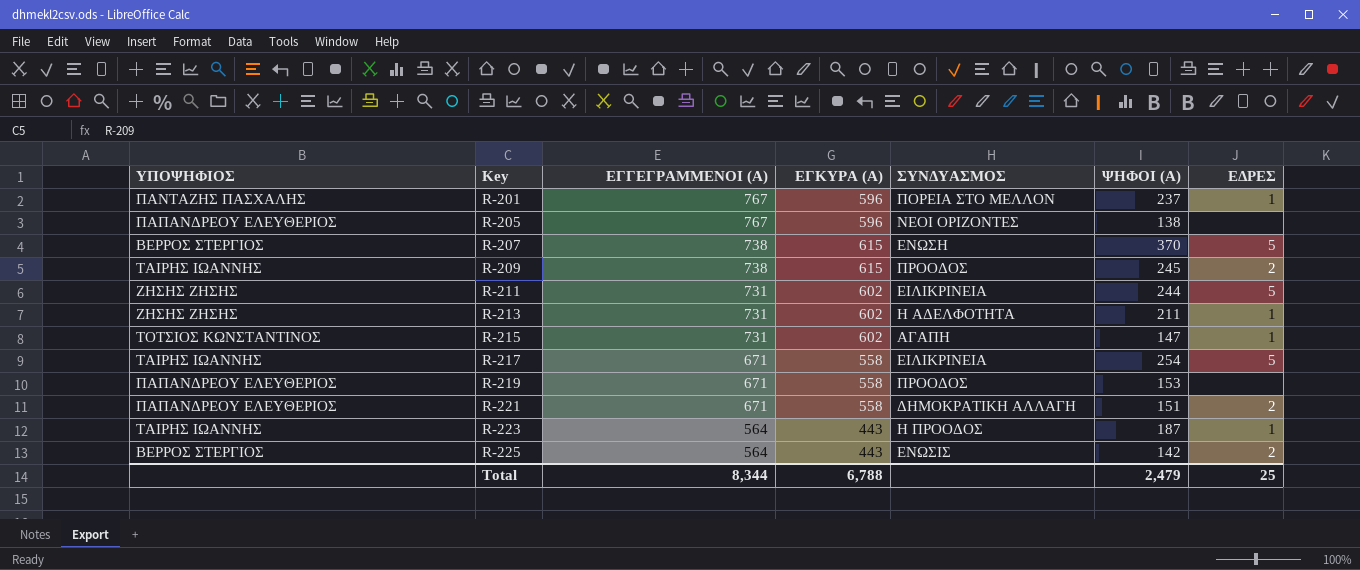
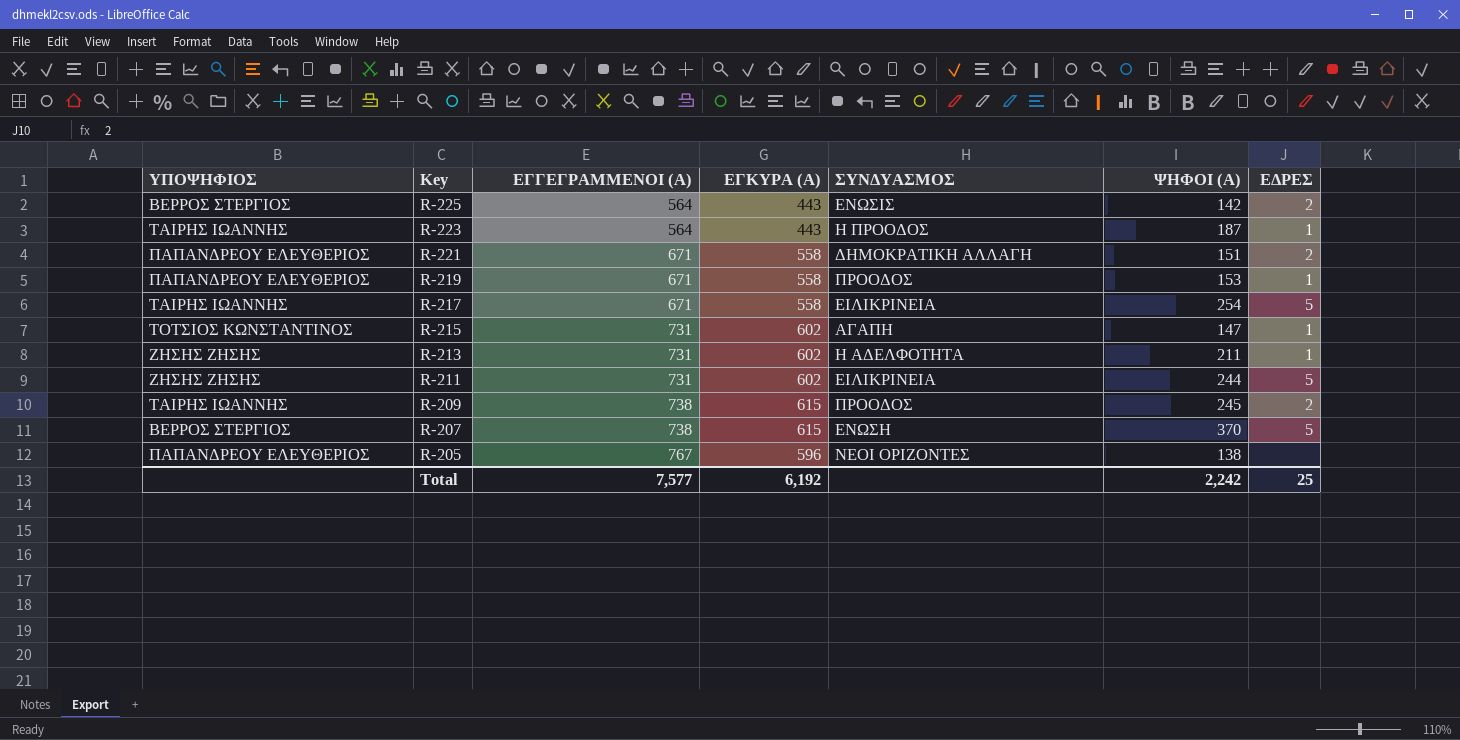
row order: Key ascending -> Key descending
row R-201: ΠΑΝΤΑΖΗΣ ΠΑΣΧΑΛΗΣ | 767 | 596 | ΠΟΡΕΙΑ ΣΤΟ ΜΕΛΛΟΝ | 237 | 1 -> none
R-219 | ΕΔΡΕΣ: none -> 1
Total | ΕΓΓΕΓΡΑΜΜΕΝΟΙ (Α): 8,344 -> 7,577
Total | ΕΓΚΥΡΑ (Α): 6,788 -> 6,192
Total | ΨΗΦΟΙ (Α): 2,479 -> 2,242

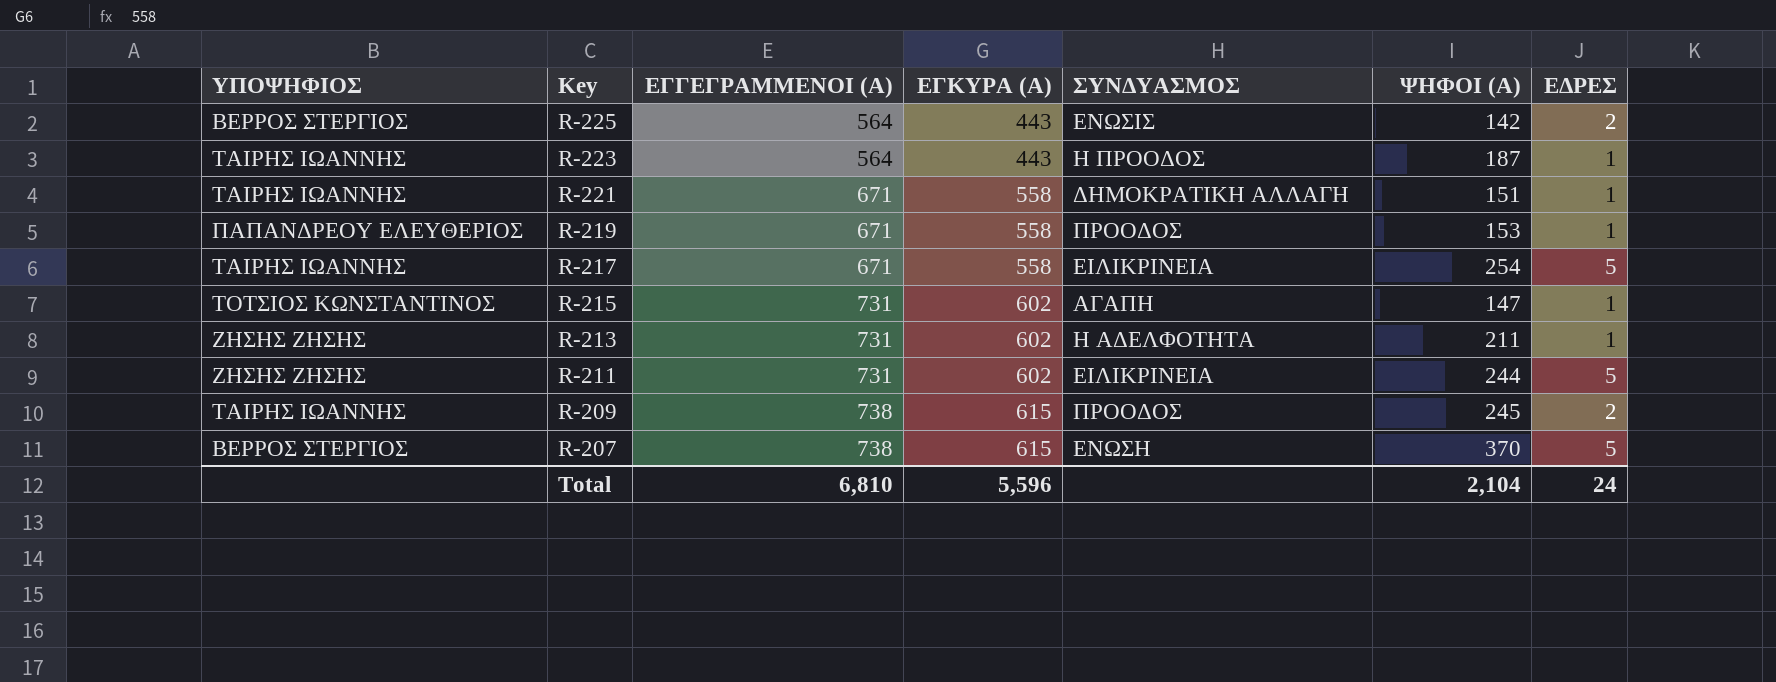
row R-205: ΠΑΠΑΝΔΡΕΟΥ ΕΛΕΥΘΕΡΙΟΣ | 767 | 596 | ΝΕΟΙ ΟΡΙΖΟΝΤΕΣ | 138 | none -> none
R-221 | ΥΠΟΨΗΦΙΟΣ: ΠΑΠΑΝΔΡΕΟΥ ΕΛΕΥΘΕΡΙΟΣ -> ΤΑΙΡΗΣ ΙΩΑΝΝΗΣ
R-221 | ΕΔΡΕΣ: 2 -> 1
Total | ΕΓΓΕΓΡΑΜΜΕΝΟΙ (Α): 7,577 -> 6,810
Total | ΕΓΚΥΡΑ (Α): 6,192 -> 5,596
Total | ΨΗΦΟΙ (Α): 2,242 -> 2,104
Total | ΕΔΡΕΣ: 25 -> 24

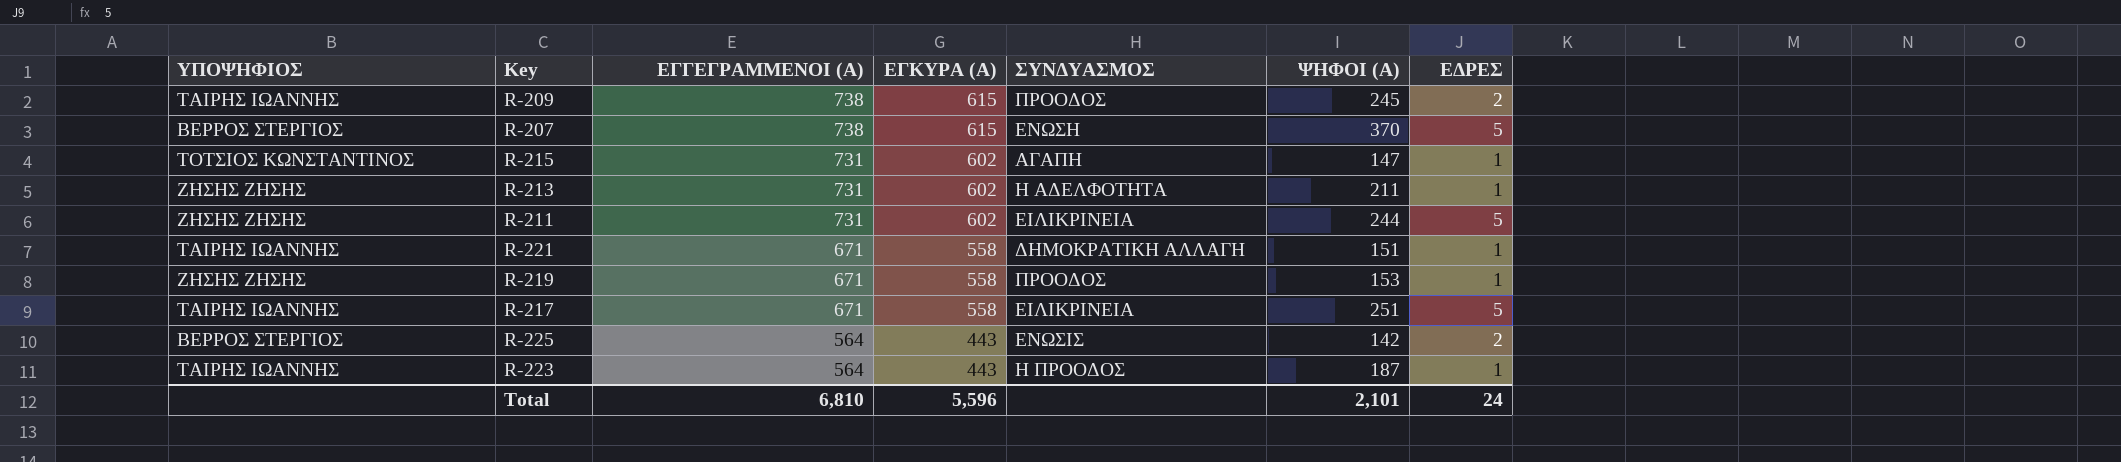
row order: Key descending -> ΕΓΓΕΓΡΑΜΜΕΝΟΙ (Α) descending
R-219 | ΥΠΟΨΗΦΙΟΣ: ΠΑΠΑΝΔΡΕΟΥ ΕΛΕΥΘΕΡΙΟΣ -> ΖΗΣΗΣ ΖΗΣΗΣ
R-217 | ΨΗΦΟΙ (Α): 254 -> 251
Total | ΨΗΦΟΙ (Α): 2,104 -> 2,101

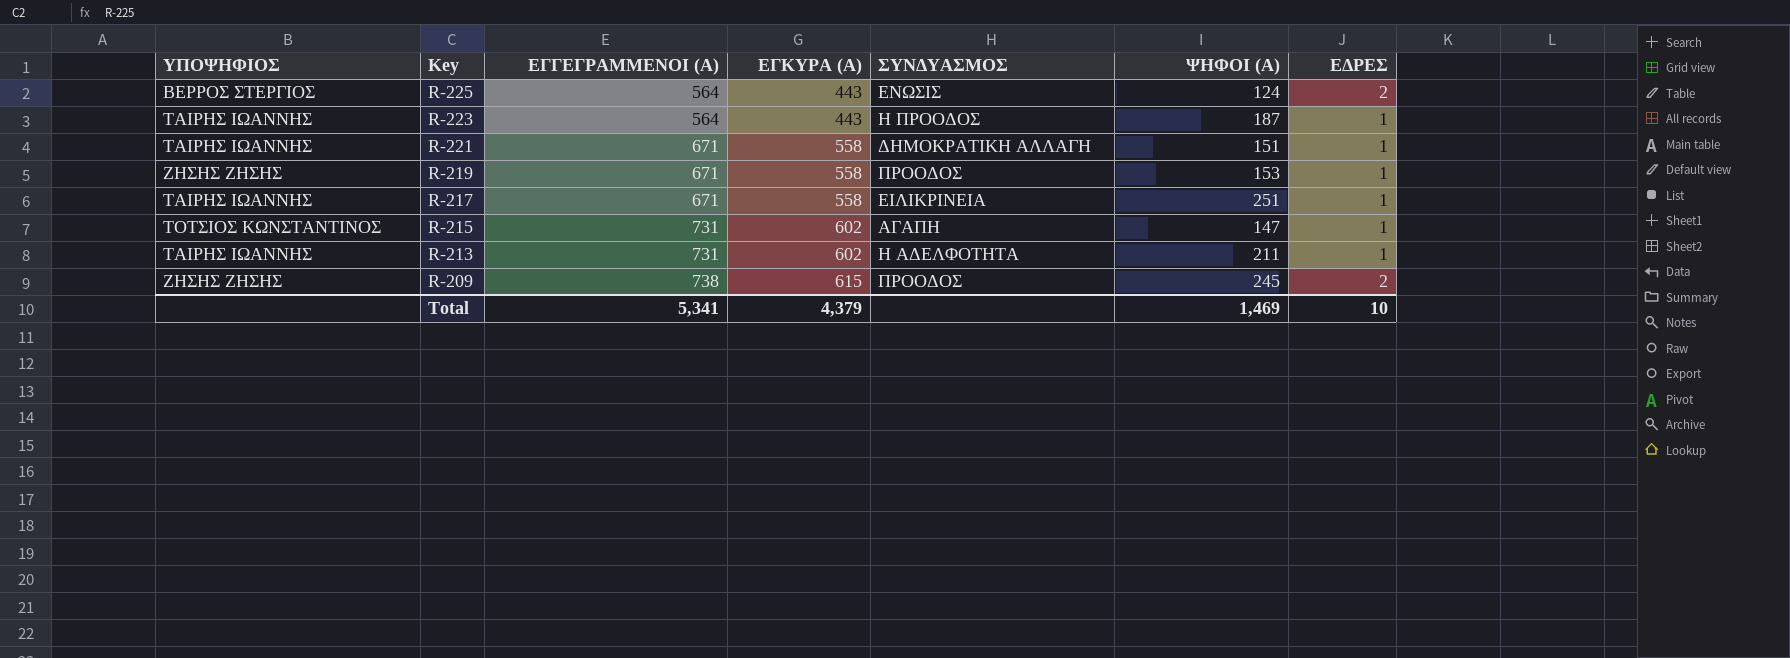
row order: ΕΓΓΕΓΡΑΜΜΕΝΟΙ (Α) descending -> Key descending
row R-207: ΒΕΡΡΟΣ ΣΤΕΡΓΙΟΣ | 738 | 615 | ΕΝΩΣΗ | 370 | 5 -> none
row R-211: ΖΗΣΗΣ ΖΗΣΗΣ | 731 | 602 | ΕΙΛΙΚΡΙΝΕΙΑ | 244 | 5 -> none
R-225 | ΨΗΦΟΙ (Α): 142 -> 124
R-217 | ΕΔΡΕΣ: 5 -> 1
R-213 | ΥΠΟΨΗΦΙΟΣ: ΖΗΣΗΣ ΖΗΣΗΣ -> ΤΑΙΡΗΣ ΙΩΑΝΝΗΣ
R-209 | ΥΠΟΨΗΦΙΟΣ: ΤΑΙΡΗΣ ΙΩΑΝΝΗΣ -> ΖΗΣΗΣ ΖΗΣΗΣ
Total | ΕΓΓΕΓΡΑΜΜΕΝΟΙ (Α): 6,810 -> 5,341
Total | ΕΓΚΥΡΑ (Α): 5,596 -> 4,379
Total | ΨΗΦΟΙ (Α): 2,101 -> 1,469
Total | ΕΔΡΕΣ: 24 -> 10

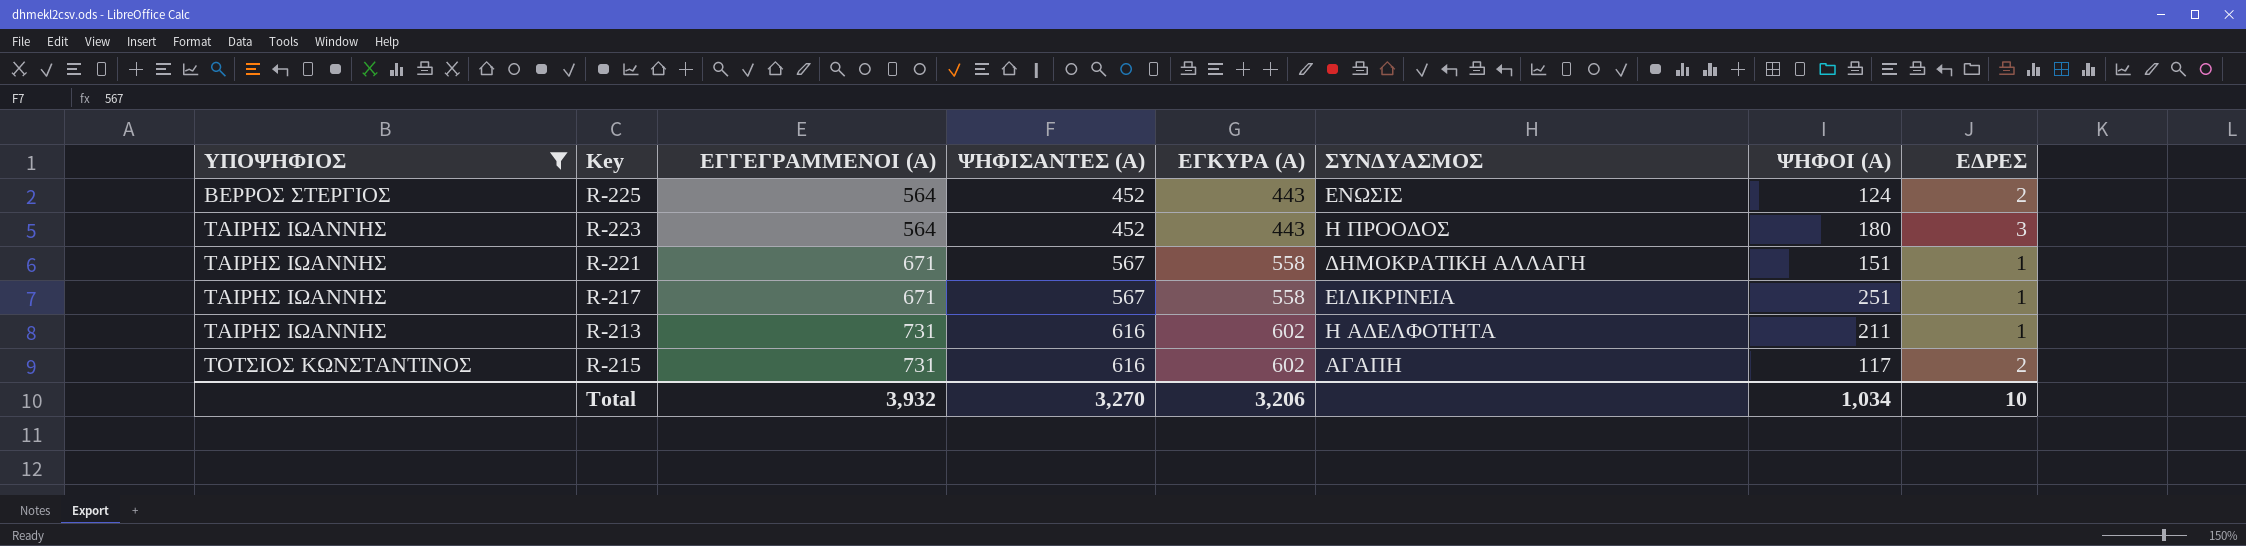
filter: none -> ΥΠΟΨΗΦΙΟΣ != ΖΗΣΗΣ ΖΗΣΗΣ
row order: Key descending -> ΥΠΟΨΗΦΙΟΣ ascending
column ΨΗΦΙΣΑΝΤΕΣ (Α) | position: none -> 4
R-223 | ΨΗΦΟΙ (Α): 187 -> 180
R-223 | ΕΔΡΕΣ: 1 -> 3
R-215 | ΨΗΦΟΙ (Α): 147 -> 117
R-215 | ΕΔΡΕΣ: 1 -> 2
Total | ΕΓΓΕΓΡΑΜΜΕΝΟΙ (Α): 5,341 -> 3,932
Total | ΕΓΚΥΡΑ (Α): 4,379 -> 3,206
Total | ΨΗΦΟΙ (Α): 1,469 -> 1,034

